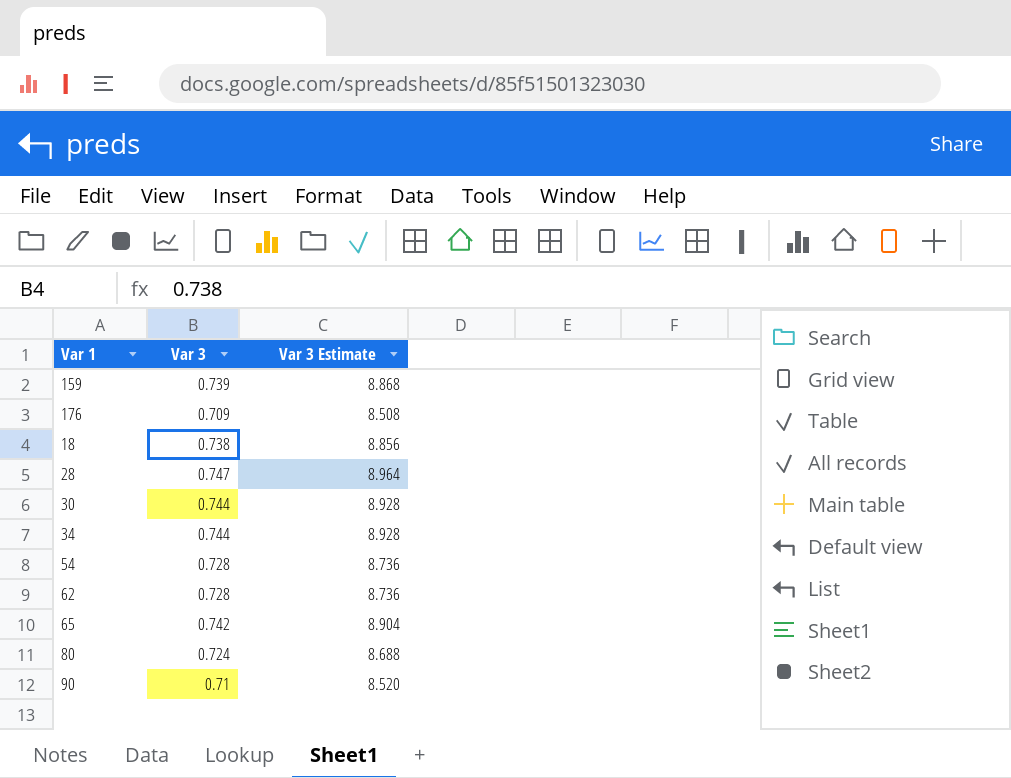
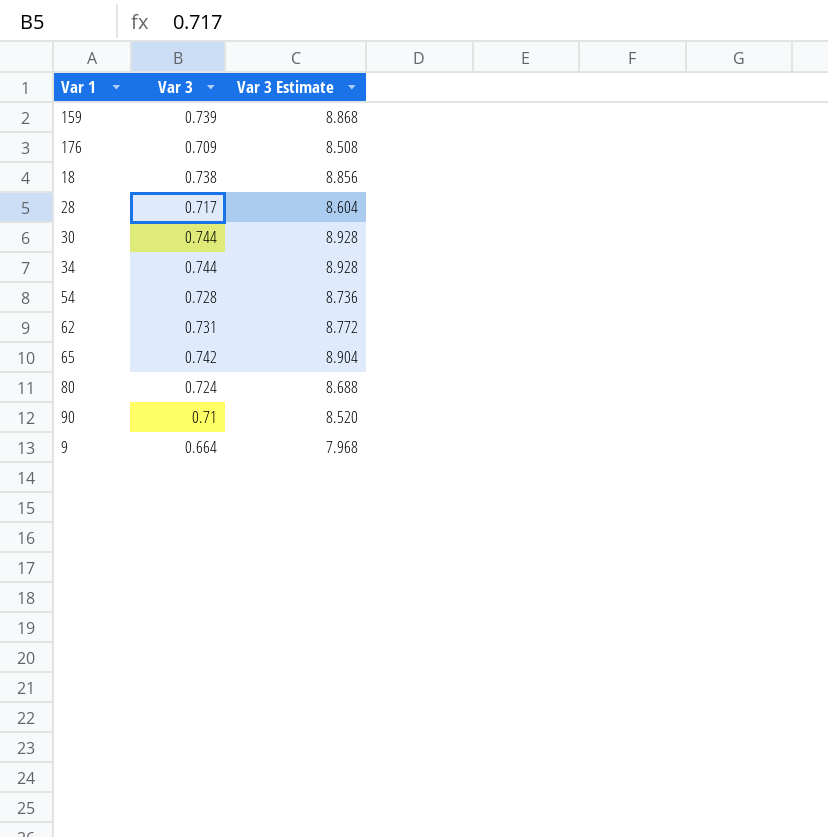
28 | Var 3: 0.747 -> 0.717
28 | Var 3 Estimate: 8.964 -> 8.604
62 | Var 3: 0.728 -> 0.731
62 | Var 3 Estimate: 8.736 -> 8.772
row 9: none -> 0.664 | 7.968

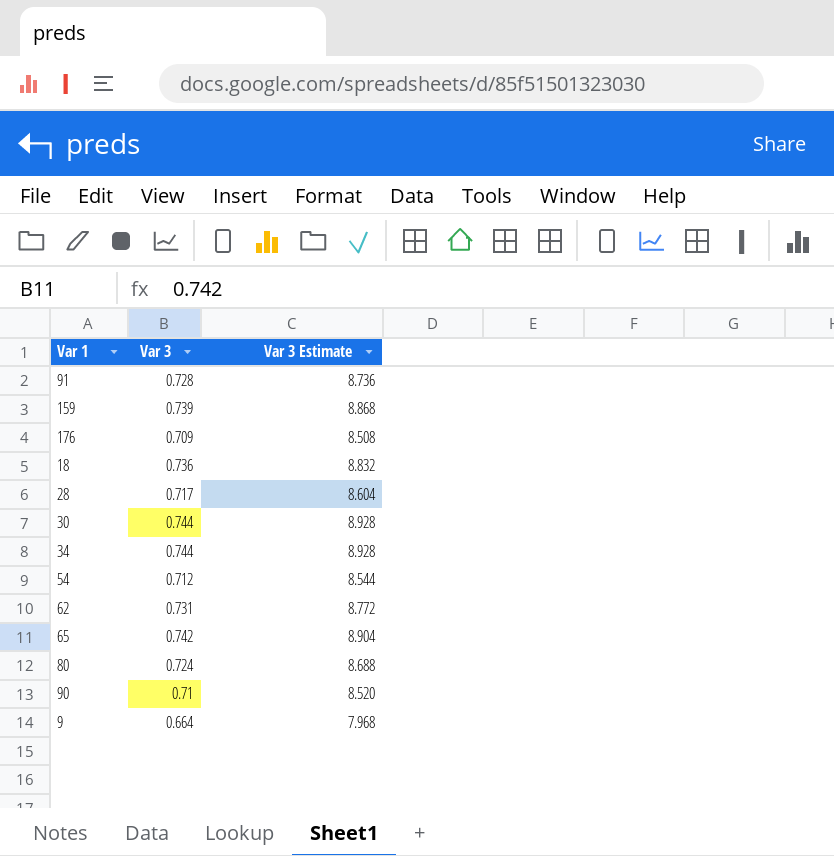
row 91: none -> 0.728 | 8.736
18 | Var 3: 0.738 -> 0.736
18 | Var 3 Estimate: 8.856 -> 8.832
54 | Var 3: 0.728 -> 0.712
54 | Var 3 Estimate: 8.736 -> 8.544

